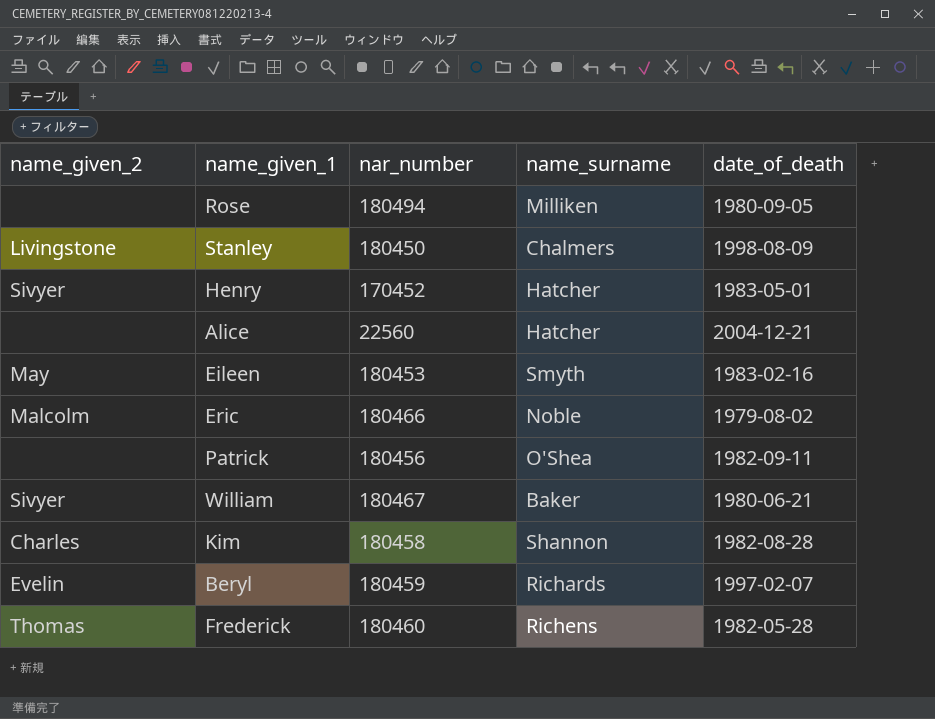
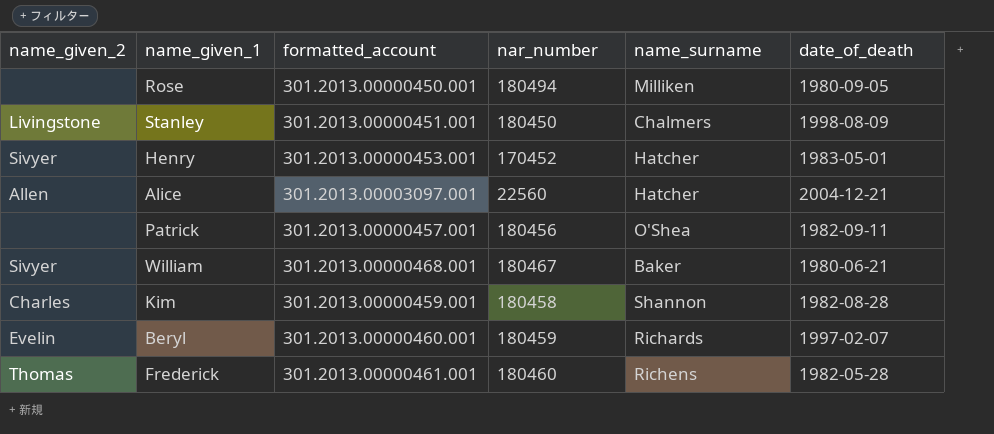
column formatted_account | position: none -> 3
row Eileen: May | 180453 | Smyth | 1983-02-16 -> none
row Eric: Malcolm | 180466 | Noble | 1979-08-02 -> none
Alice | name_given_2: none -> Allen

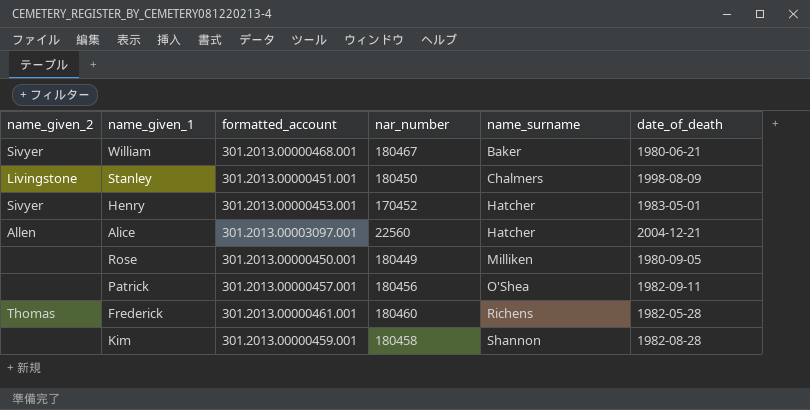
row order: none -> name_surname ascending
row Beryl: Evelin | 301.2013.00000460.001 | 180459 | Richards | 1997-02-07 -> none
Rose | nar_number: 180494 -> 180449
Kim | name_given_2: Charles -> none

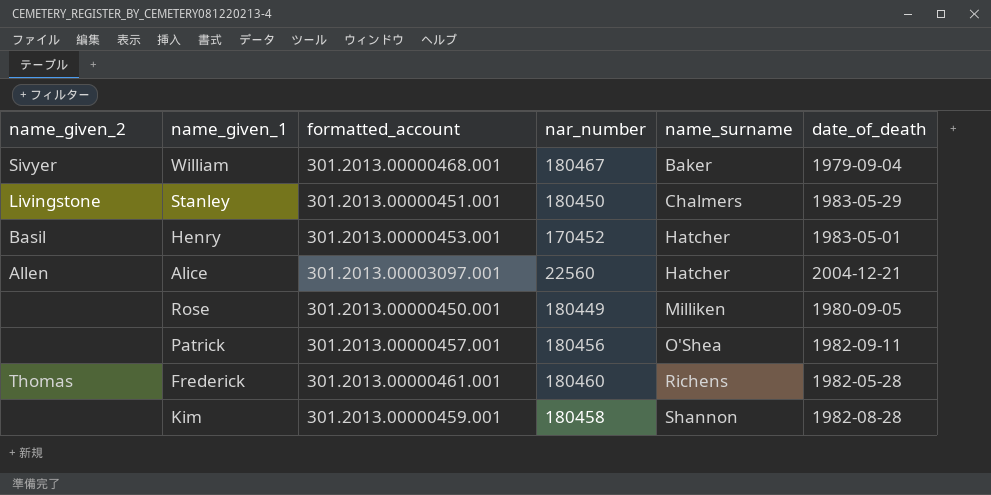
William | date_of_death: 1980-06-21 -> 1979-09-04
Stanley | date_of_death: 1998-08-09 -> 1983-05-29
Henry | name_given_2: Sivyer -> Basil

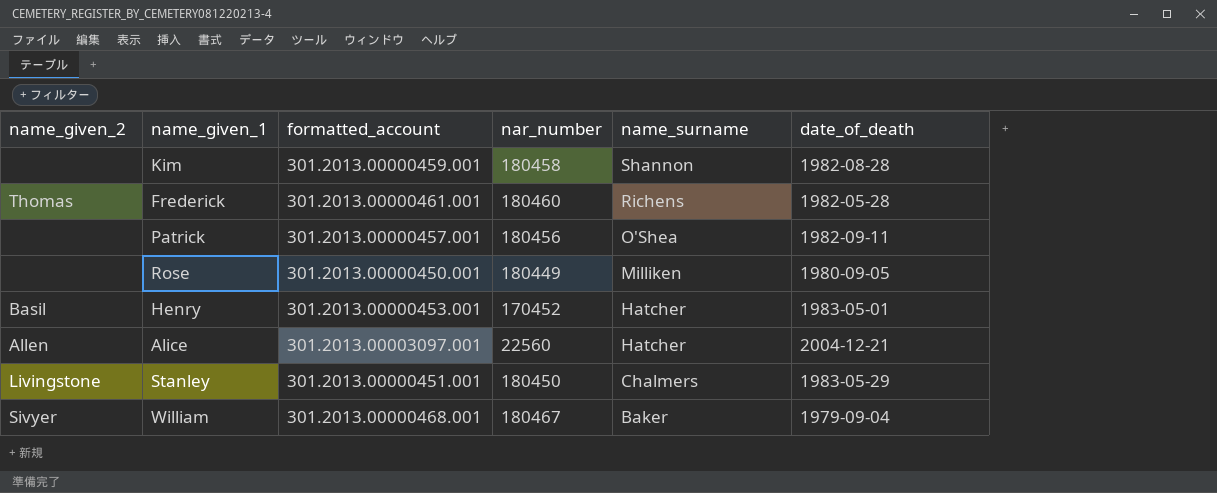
row order: name_surname ascending -> name_surname descending

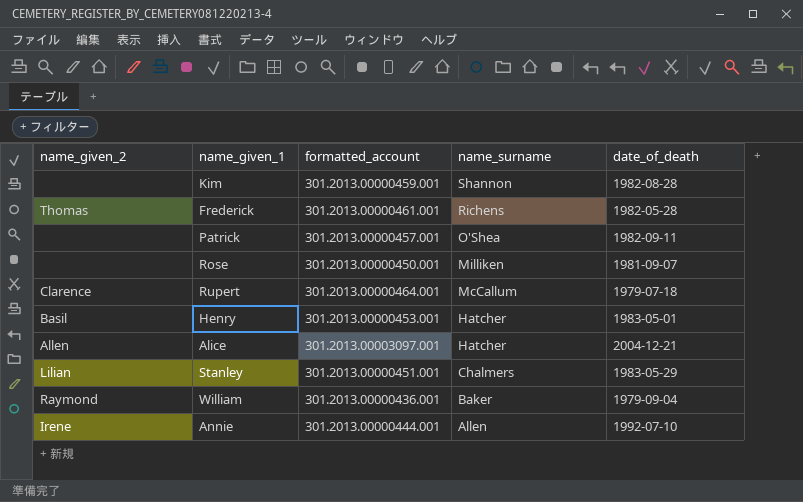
column nar_number | position: 4 -> none
Rose | date_of_death: 1980-09-05 -> 1981-09-07
row Rupert: none -> Clarence | 301.2013.00000464.001 | McCallum | 1979-07-18
Stanley | name_given_2: Livingstone -> Lilian
William | name_given_2: Sivyer -> Raymond
William | formatted_account: 301.2013.00000468.001 -> 301.2013.00000436.001
row Annie: none -> Irene | 301.2013.00000444.001 | Allen | 1992-07-10

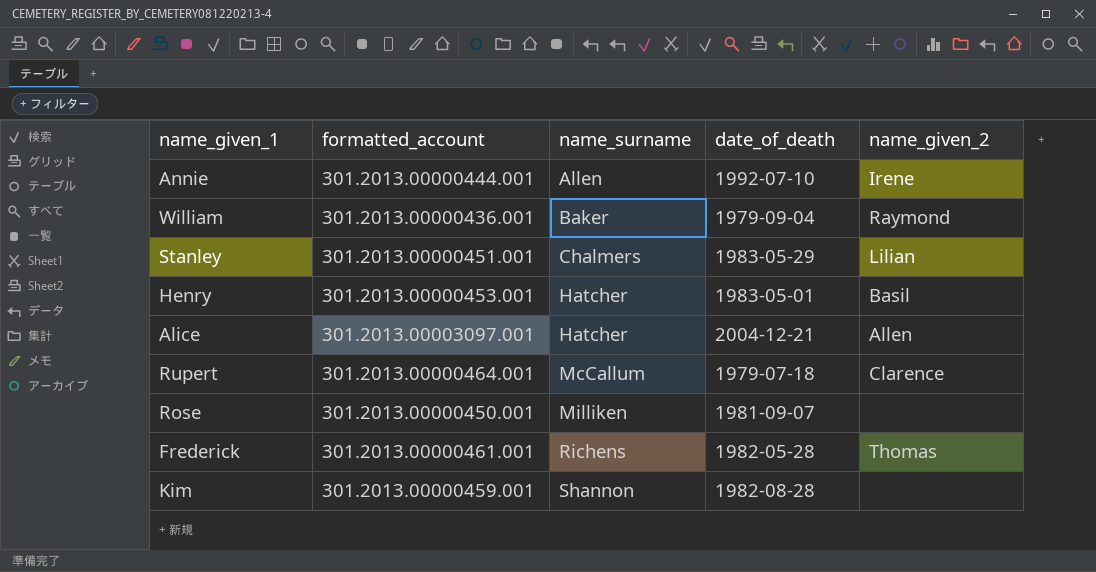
row order: name_surname descending -> name_surname ascending
column name_given_2 | position: 1 -> 5
row Patrick: none | 301.2013.00000457.001 | O'Shea | 1982-09-11 -> none

